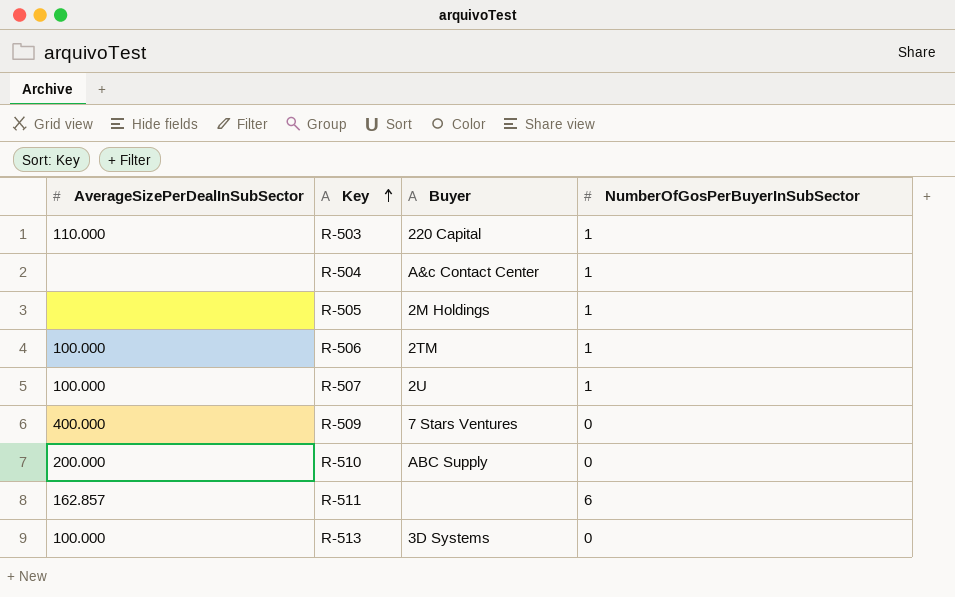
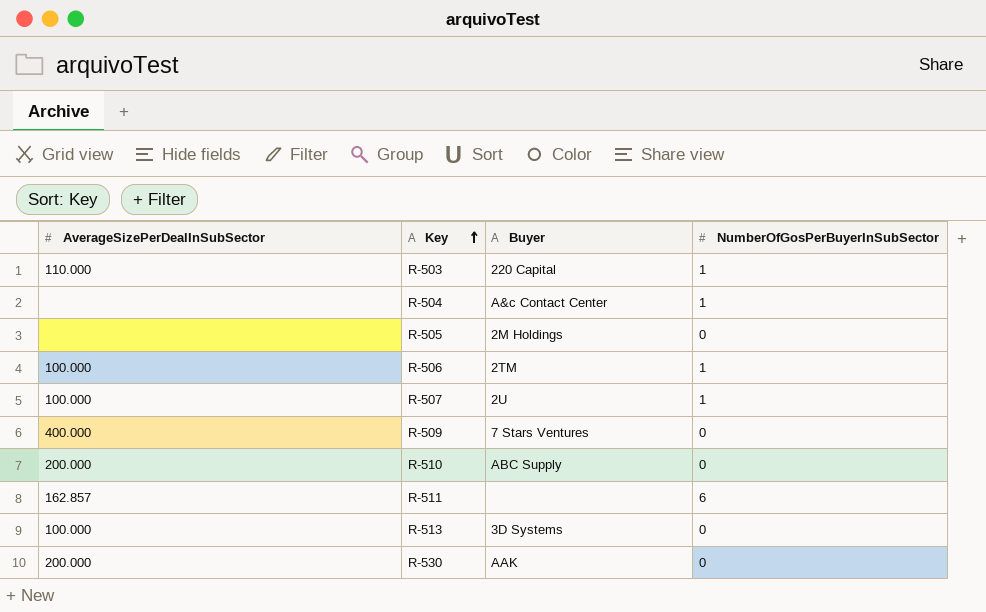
R-505 | NumberOfGosPerBuyerInSubSector: 1 -> 0
row R-530: none -> 200.000 | AAK | 0

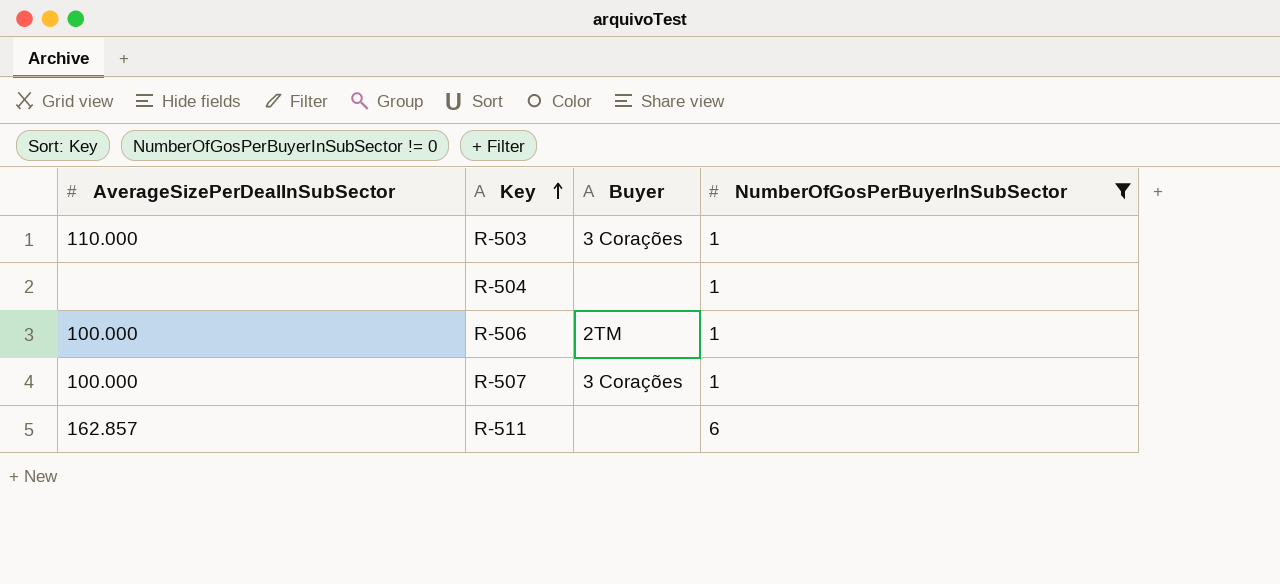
filter: none -> NumberOfGosPerBuyerInSubSector != 0
R-503 | Buyer: 220 Capital -> 3 Corações
R-504 | Buyer: A&c Contact Center -> none
R-507 | Buyer: 2U -> 3 Corações

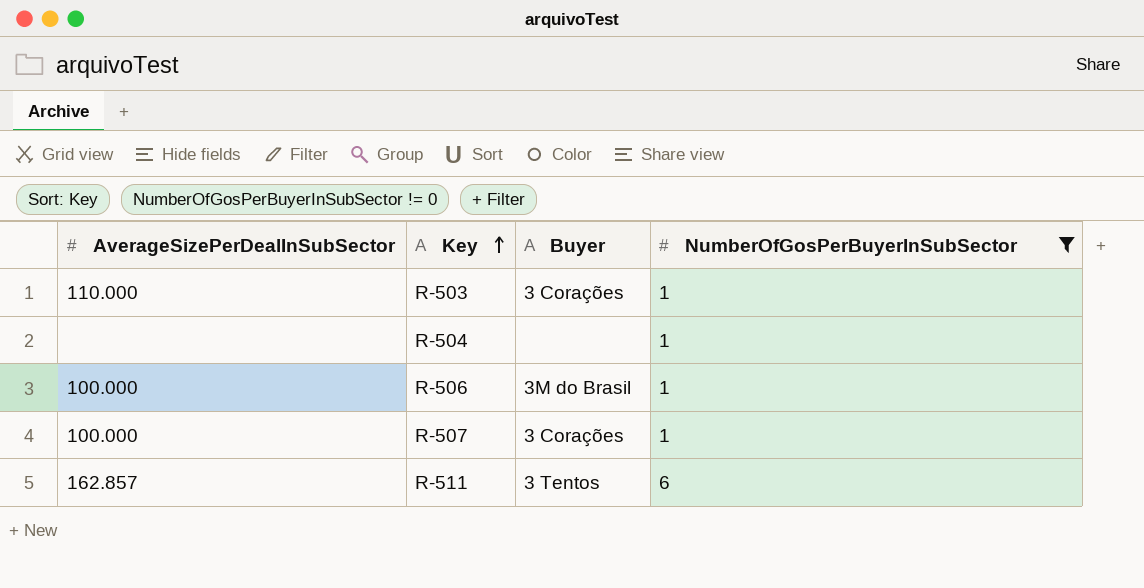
R-506 | Buyer: 2TM -> 3M do Brasil
R-511 | Buyer: none -> 3 Tentos

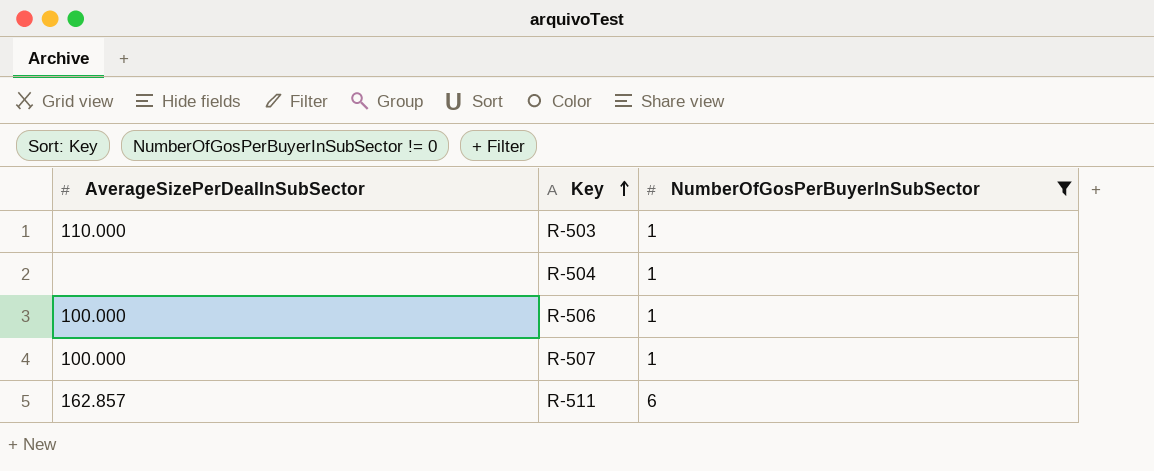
column Buyer | position: 3 -> none

